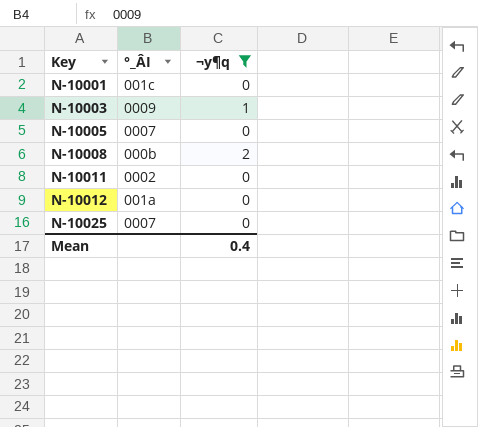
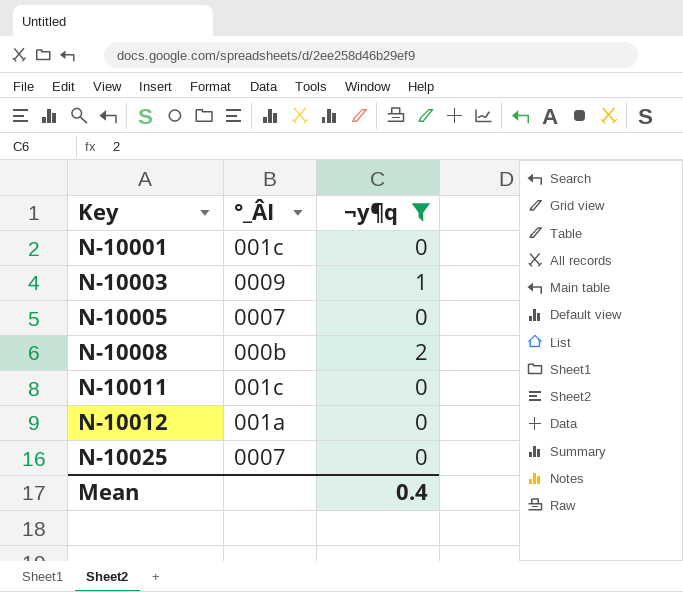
N-10011 | °_ÂI: 0002 -> 001c

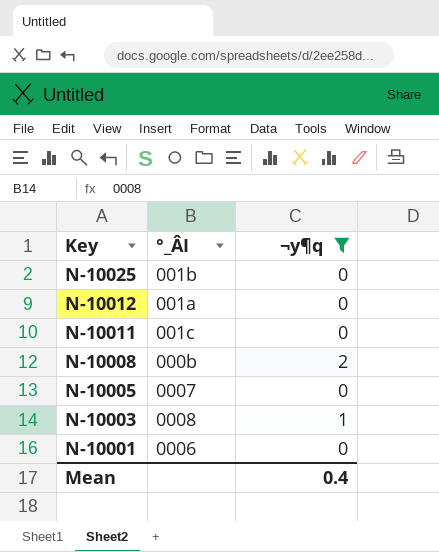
row order: Key ascending -> Key descending
N-10025 | °_ÂI: 0007 -> 001b
N-10003 | °_ÂI: 0009 -> 0008
N-10001 | °_ÂI: 001c -> 0006

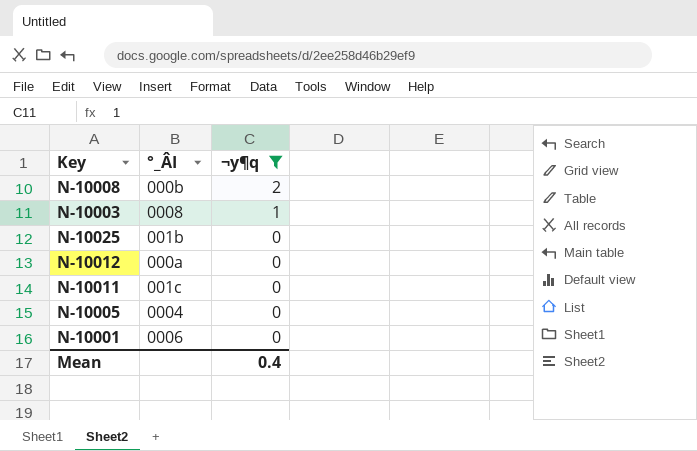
row order: Key descending -> ¬y¶q descending
N-10012 | °_ÂI: 001a -> 000a
N-10005 | °_ÂI: 0007 -> 0004

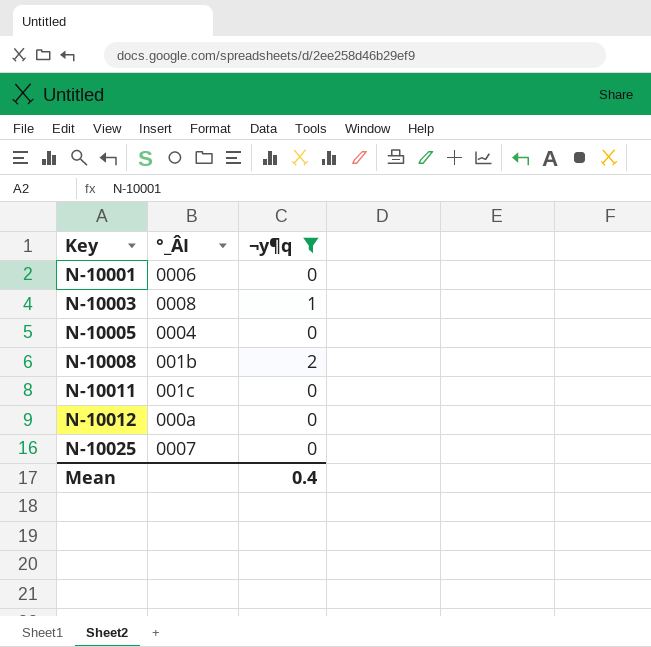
row order: ¬y¶q descending -> Key ascending
N-10008 | °_ÂI: 000b -> 001b
N-10025 | °_ÂI: 001b -> 0007

